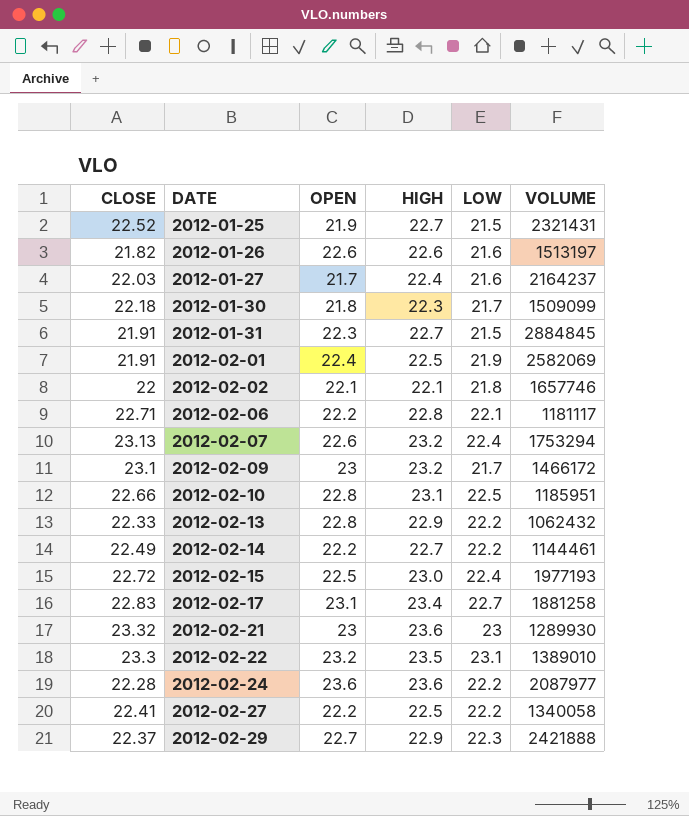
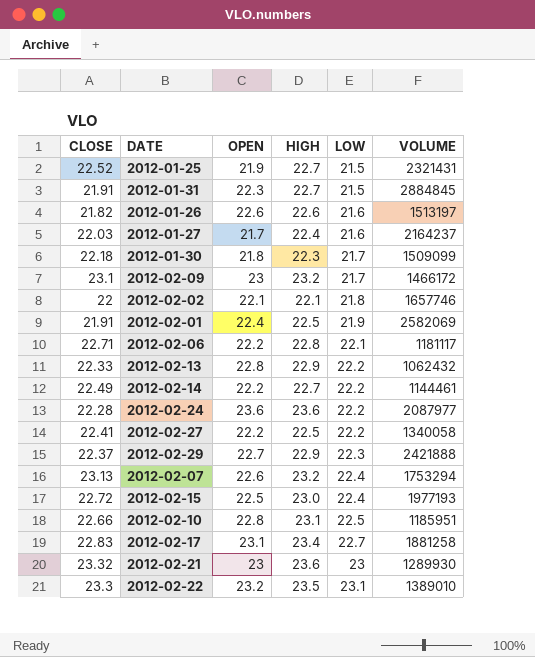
row order: DATE ascending -> LOW ascending

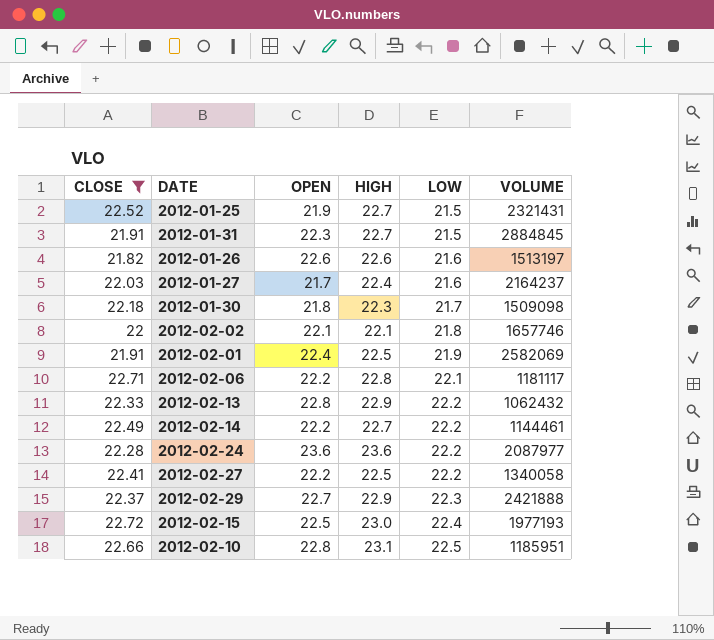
filter: none -> CLOSE <= 22.72
2012-01-30 | VOLUME: 1509099 -> 1509098

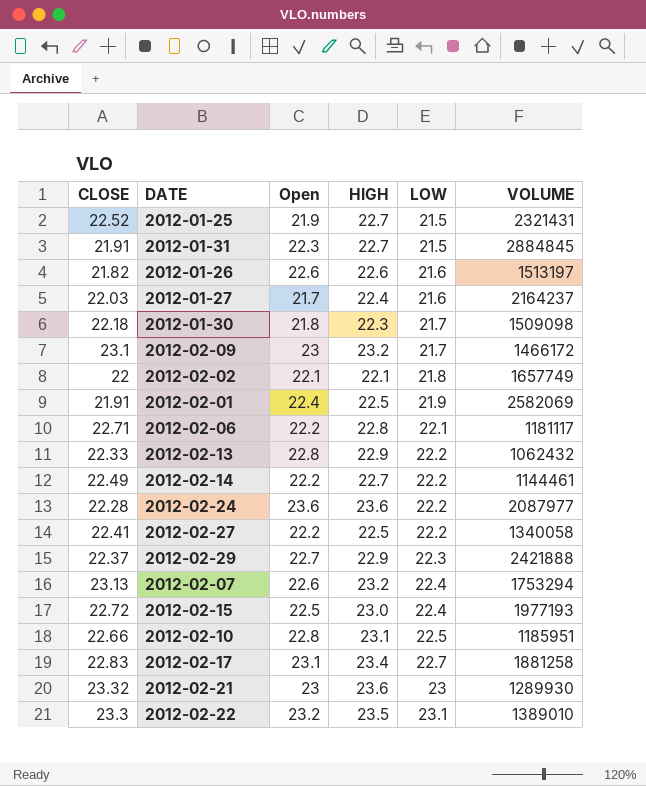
filter: CLOSE <= 22.72 -> none
column name: OPEN -> Open
2012-02-02 | VOLUME: 1657746 -> 1657749

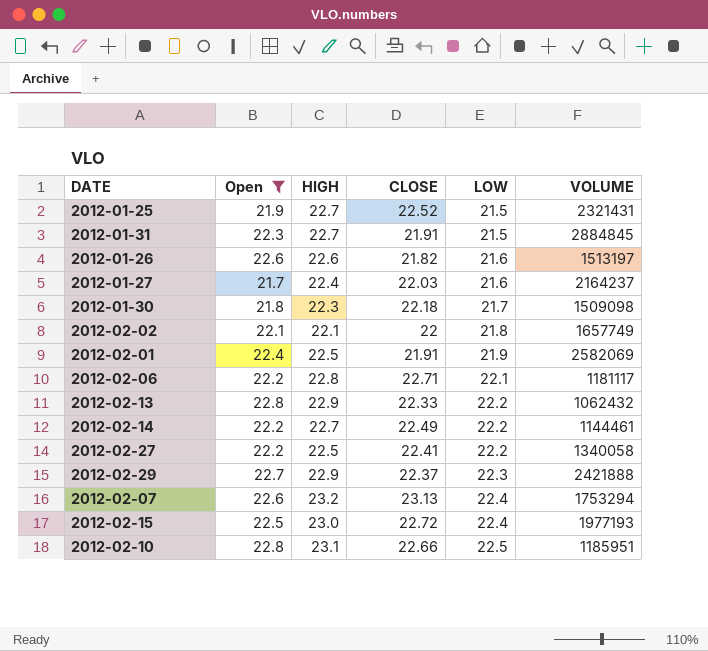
filter: none -> Open <= 22.8
column CLOSE | position: 1 -> 4

